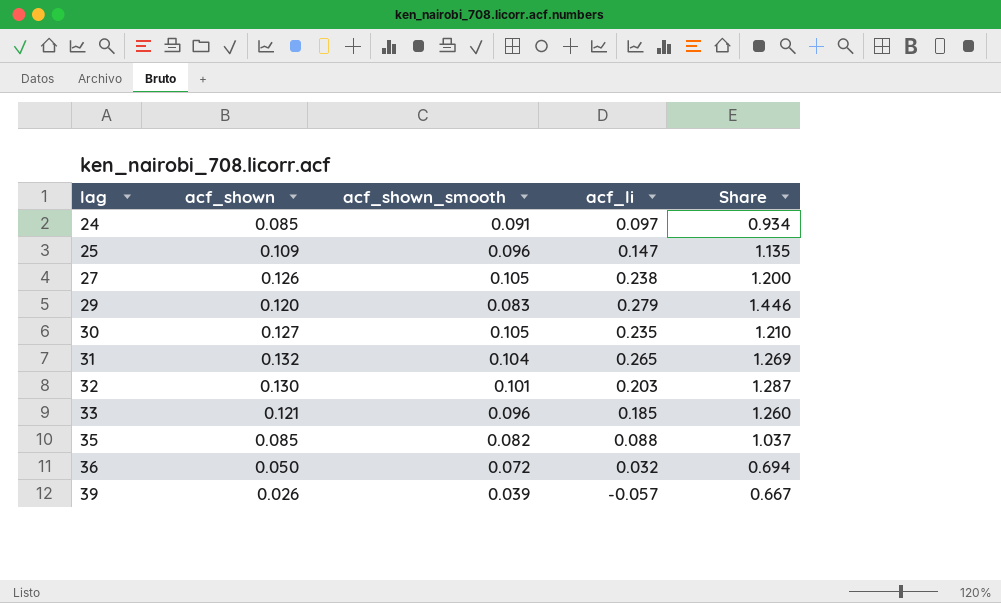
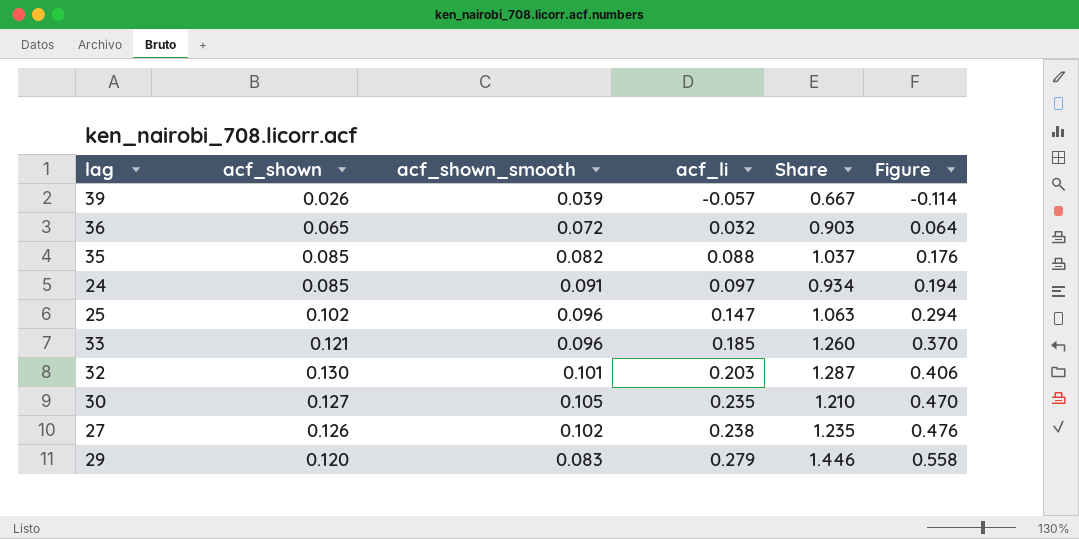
row order: lag ascending -> acf_li ascending
column Figure | formula: none -> [acf_li] * 2
row 31: 0.132 | 0.104 | 0.265 | 1.269 -> none
36 | acf_shown: 0.050 -> 0.065
36 | Share: 0.694 -> 0.903
25 | acf_shown: 0.109 -> 0.102
25 | Share: 1.135 -> 1.063
27 | acf_shown_smooth: 0.105 -> 0.102
27 | Share: 1.200 -> 1.235

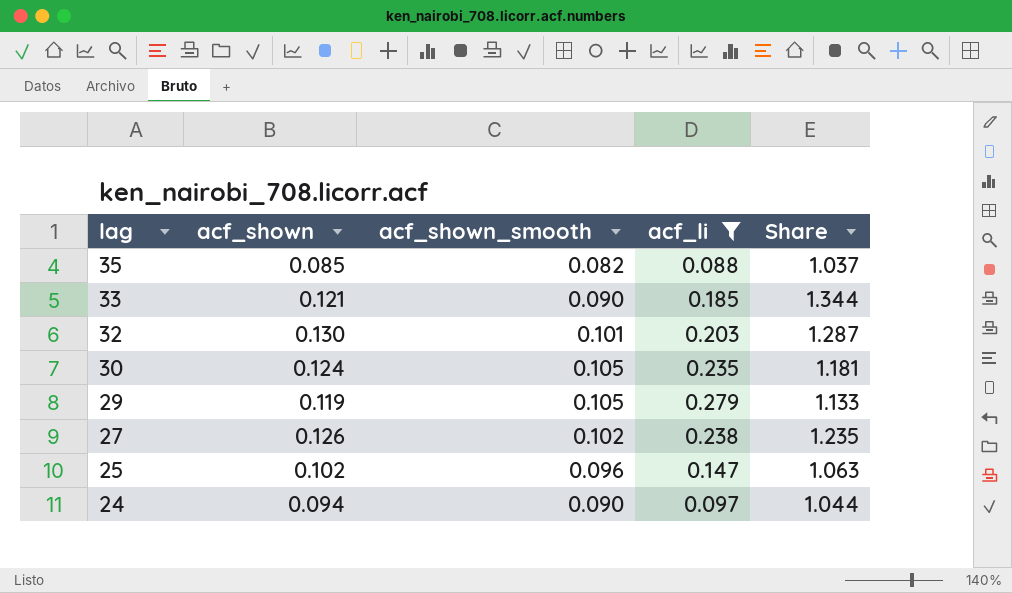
filter: none -> acf_li >= 0.088
row order: acf_li ascending -> lag descending
column Figure | formula: [acf_li] * 2 -> none
33 | acf_shown_smooth: 0.096 -> 0.090
33 | Share: 1.260 -> 1.344
30 | acf_shown: 0.127 -> 0.124
30 | Share: 1.210 -> 1.181
29 | acf_shown: 0.120 -> 0.119
29 | acf_shown_smooth: 0.083 -> 0.105
29 | Share: 1.446 -> 1.133
24 | acf_shown: 0.085 -> 0.094
24 | acf_shown_smooth: 0.091 -> 0.090
24 | Share: 0.934 -> 1.044

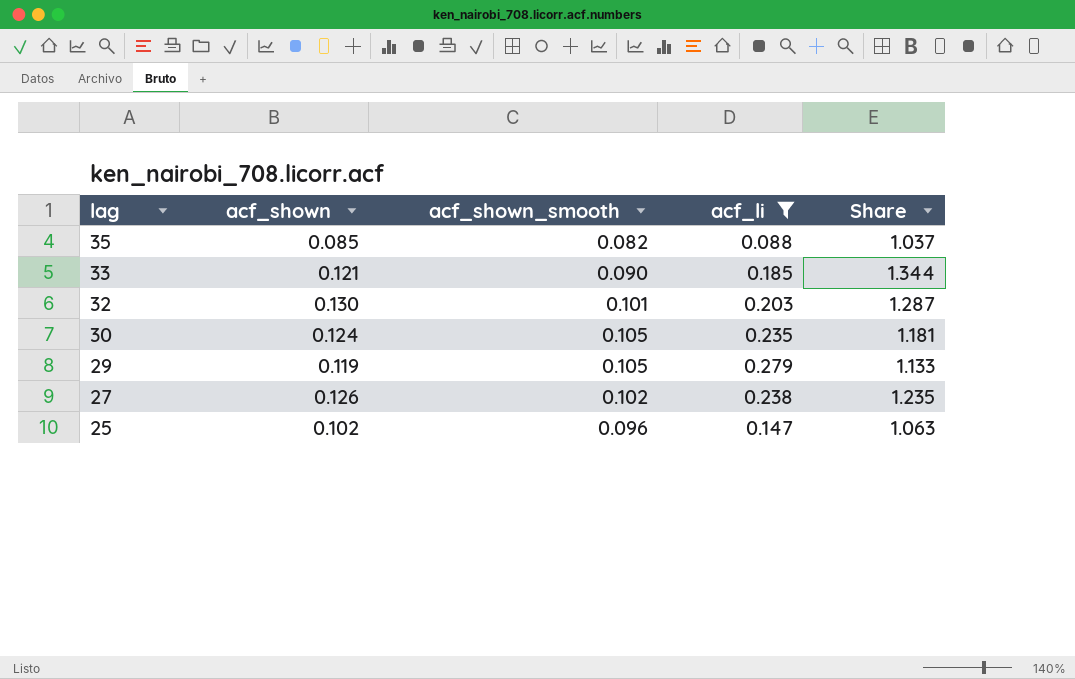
row 24: 0.094 | 0.090 | 0.097 | 1.044 -> none

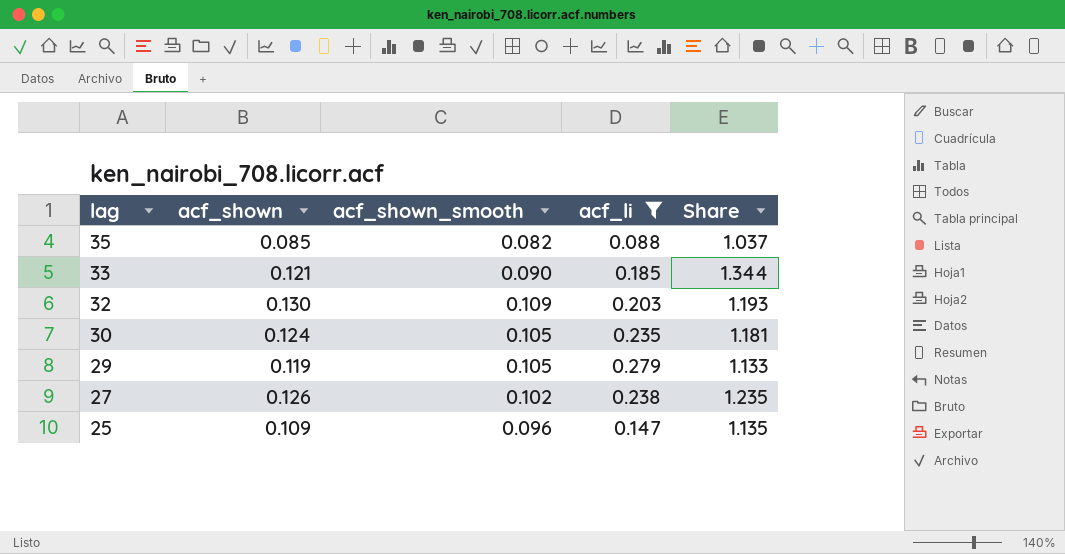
32 | acf_shown_smooth: 0.101 -> 0.109
32 | Share: 1.287 -> 1.193
25 | acf_shown: 0.102 -> 0.109
25 | Share: 1.063 -> 1.135

